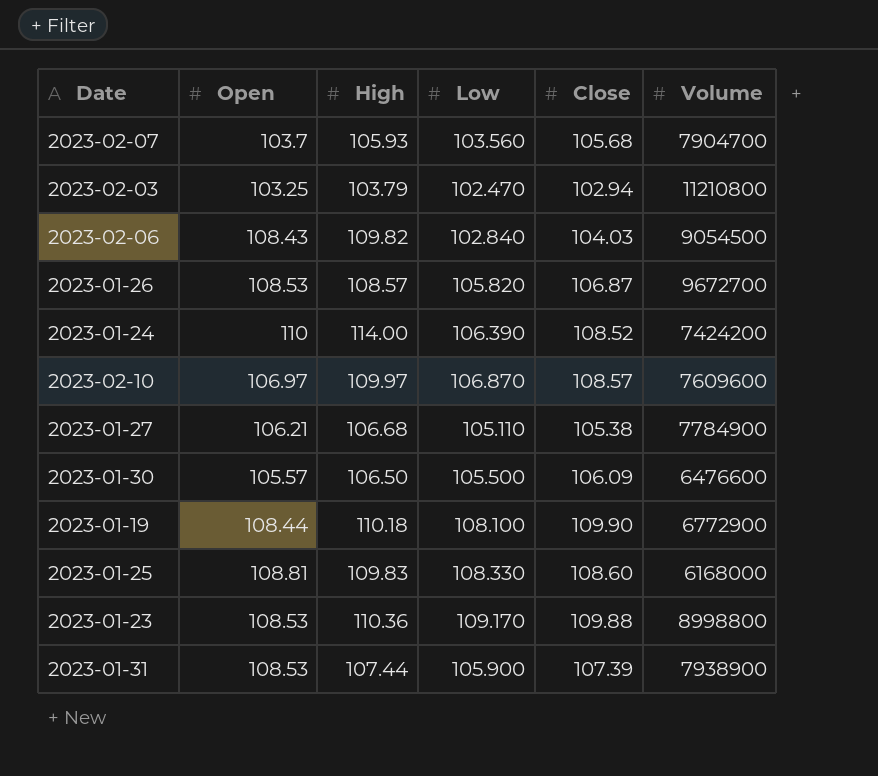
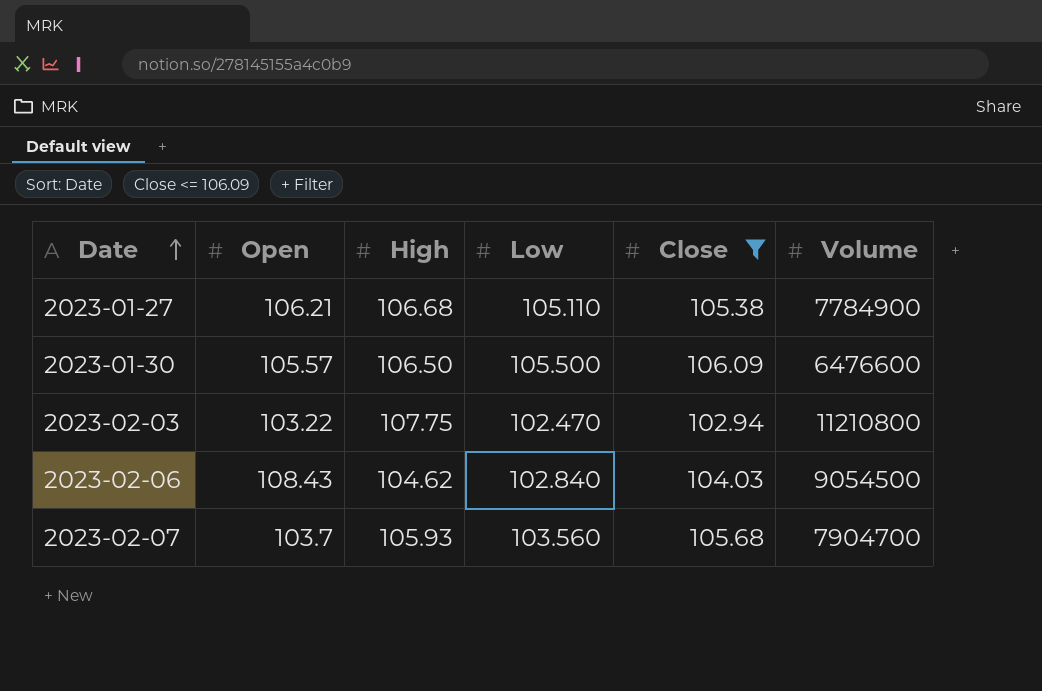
filter: none -> Close <= 106.09
row order: none -> Date ascending
2023-02-03 | Open: 103.25 -> 103.22
2023-02-03 | High: 103.79 -> 107.75
2023-02-06 | High: 109.82 -> 104.62

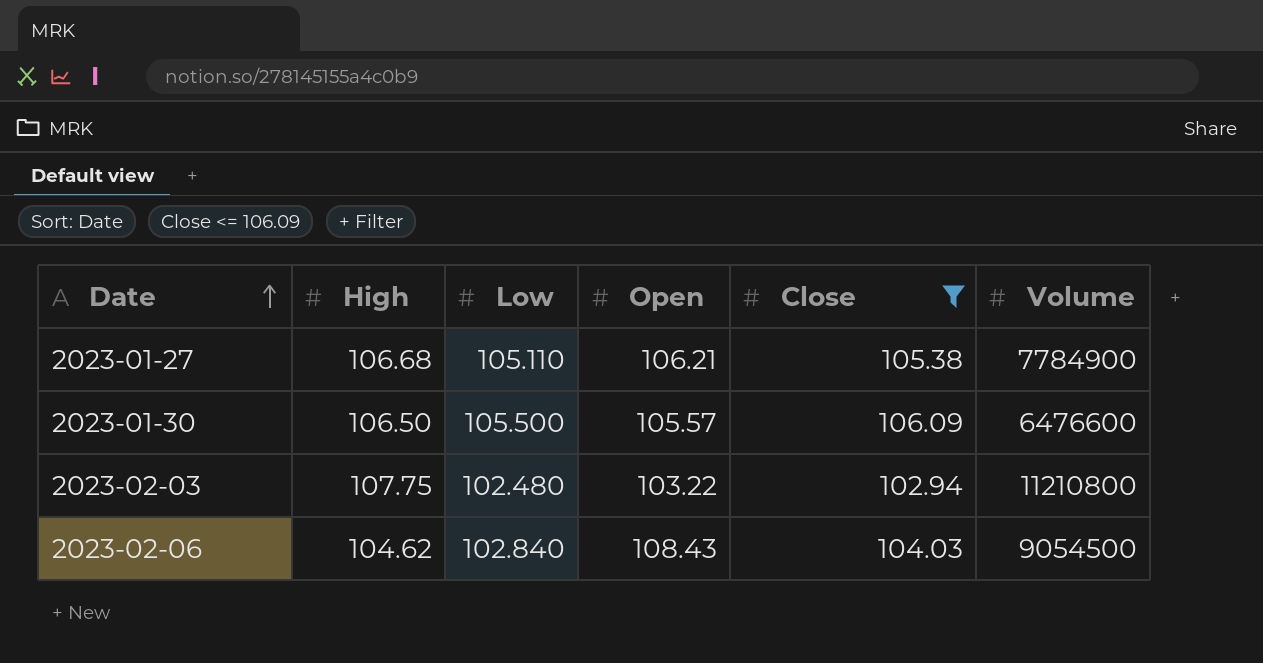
column Open | position: 2 -> 4
row 2023-02-07: 103.7 | 105.93 | 103.560 | 105.68 | 7904700 -> none
2023-02-03 | Low: 102.470 -> 102.480

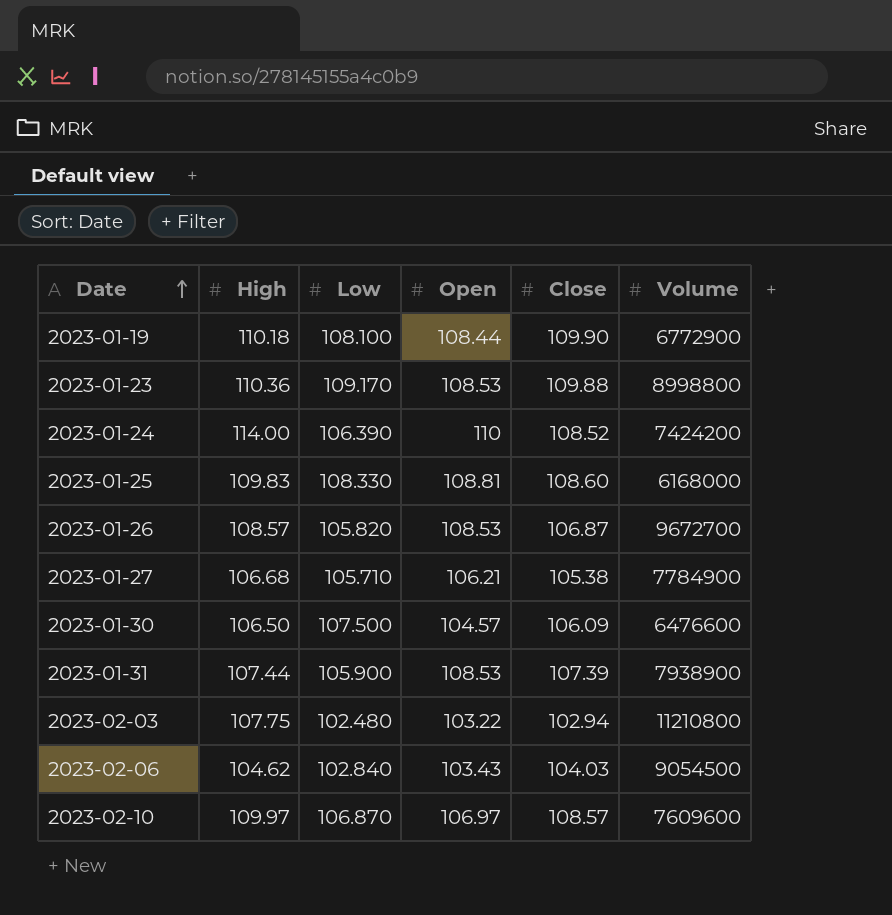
filter: Close <= 106.09 -> none
2023-01-27 | Low: 105.110 -> 105.710
2023-01-30 | Low: 105.500 -> 107.500
2023-01-30 | Open: 105.57 -> 104.57
2023-02-06 | Open: 108.43 -> 103.43

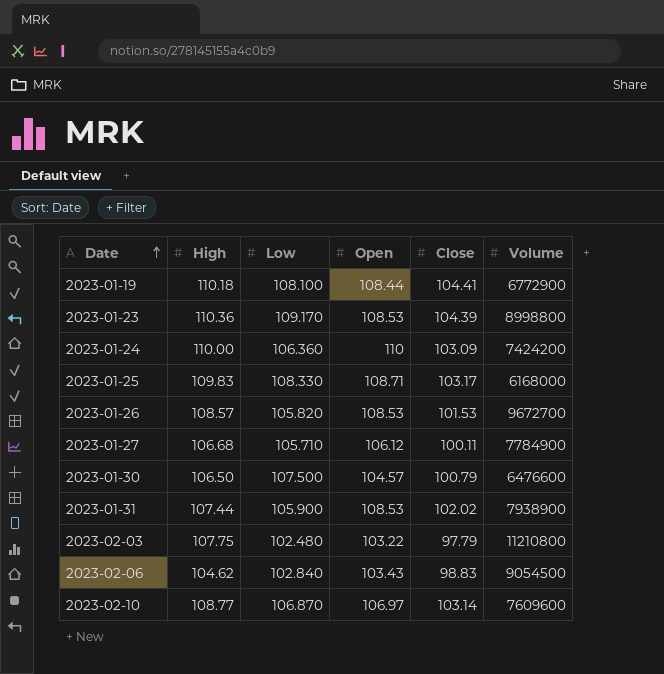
2023-01-19 | Close: 109.90 -> 104.41
2023-01-23 | Close: 109.88 -> 104.39
2023-01-24 | High: 114.00 -> 110.00
2023-01-24 | Low: 106.390 -> 106.360
2023-01-24 | Close: 108.52 -> 103.09
2023-01-25 | Open: 108.81 -> 108.71
2023-01-25 | Close: 108.60 -> 103.17
2023-01-26 | Close: 106.87 -> 101.53
2023-01-27 | Open: 106.21 -> 106.12
2023-01-27 | Close: 105.38 -> 100.11
2023-01-30 | Close: 106.09 -> 100.79
2023-01-31 | Close: 107.39 -> 102.02
2023-02-03 | Close: 102.94 -> 97.79
2023-02-06 | Close: 104.03 -> 98.83
2023-02-10 | High: 109.97 -> 108.77
2023-02-10 | Close: 108.57 -> 103.14

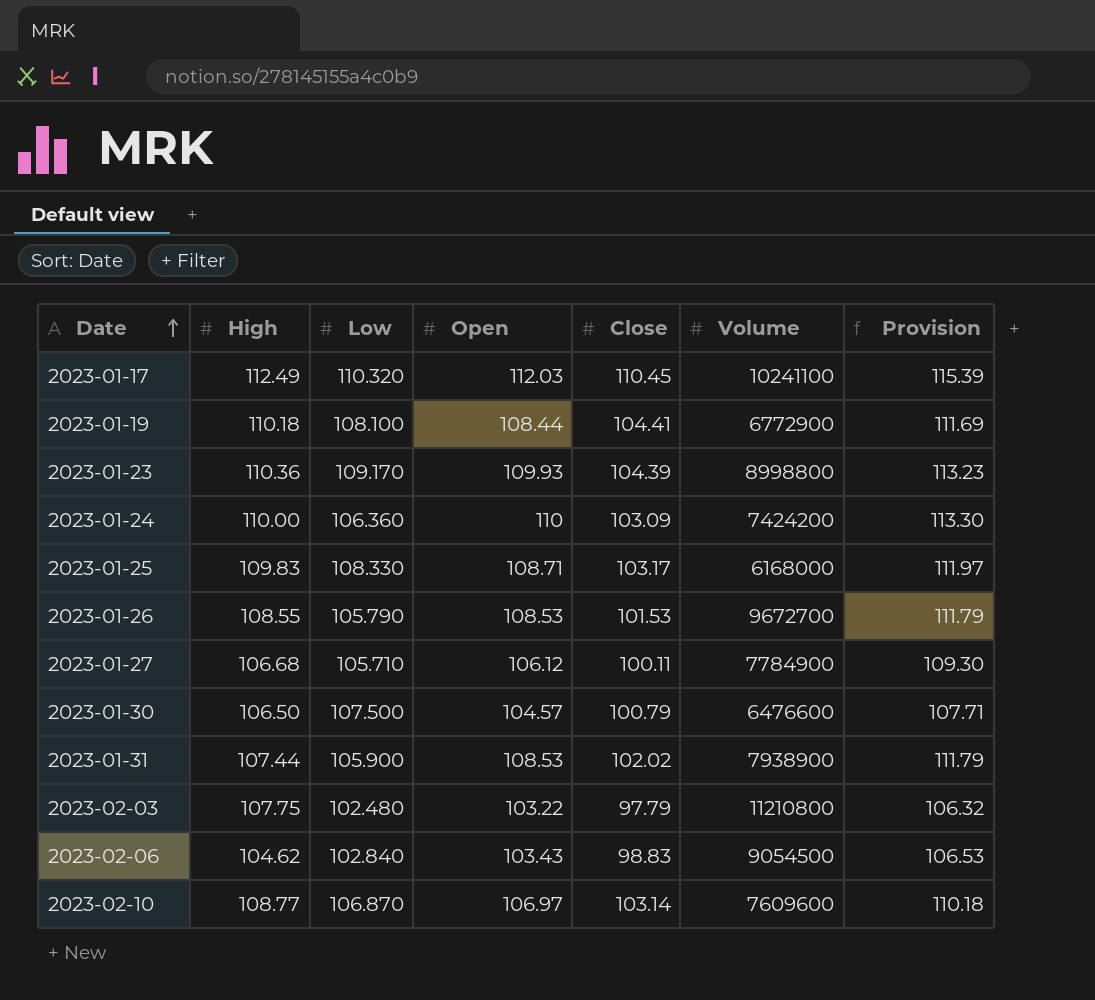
column Provision | formula: none -> [Open] * 1.03
row 2023-01-17: none -> 112.49 | 110.320 | 112.03 | 110.45 | 10241100 | 115.39
2023-01-23 | Open: 108.53 -> 109.93
2023-01-26 | High: 108.57 -> 108.55
2023-01-26 | Low: 105.820 -> 105.790

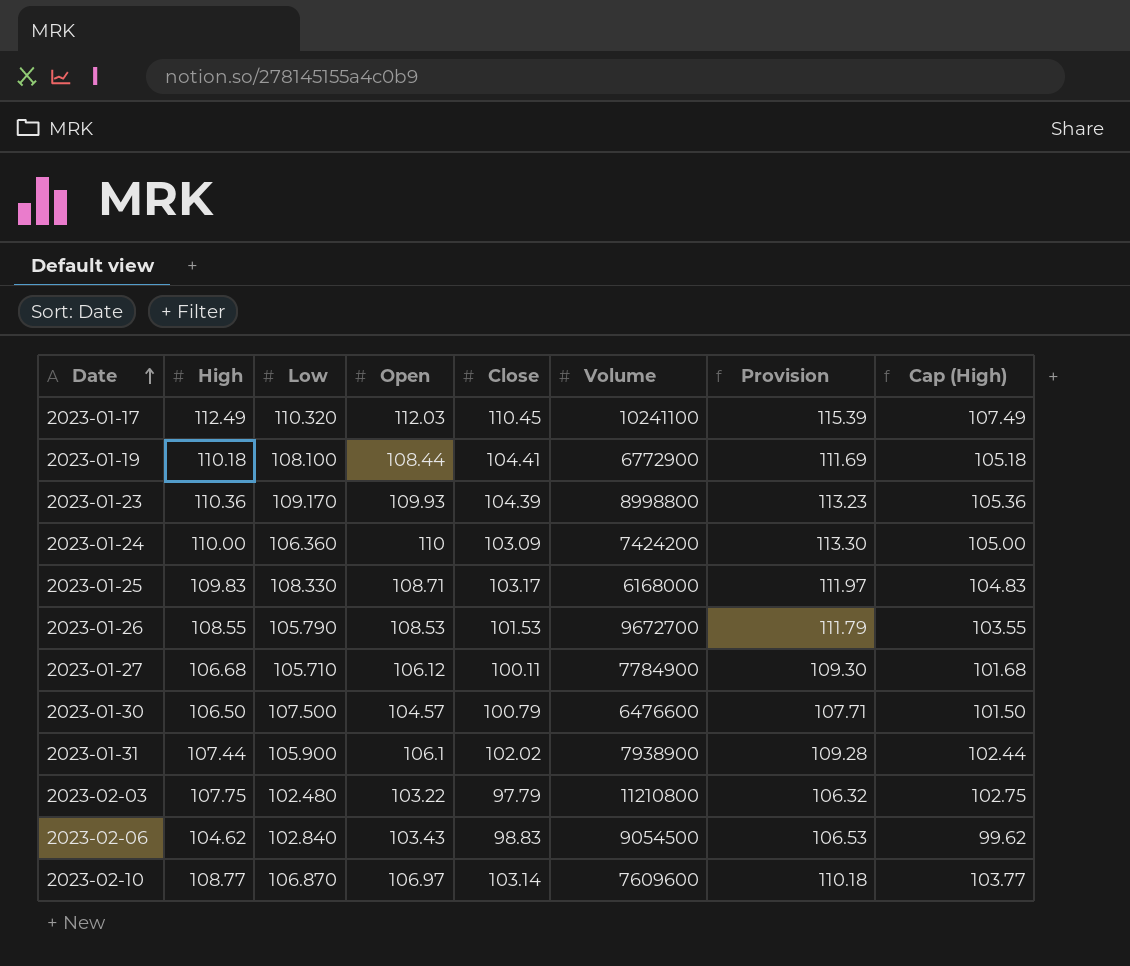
column Cap (High) | formula: none -> [High] - 5
2023-01-31 | Open: 108.53 -> 106.1
2023-01-31 | Provision: 111.79 -> 109.28

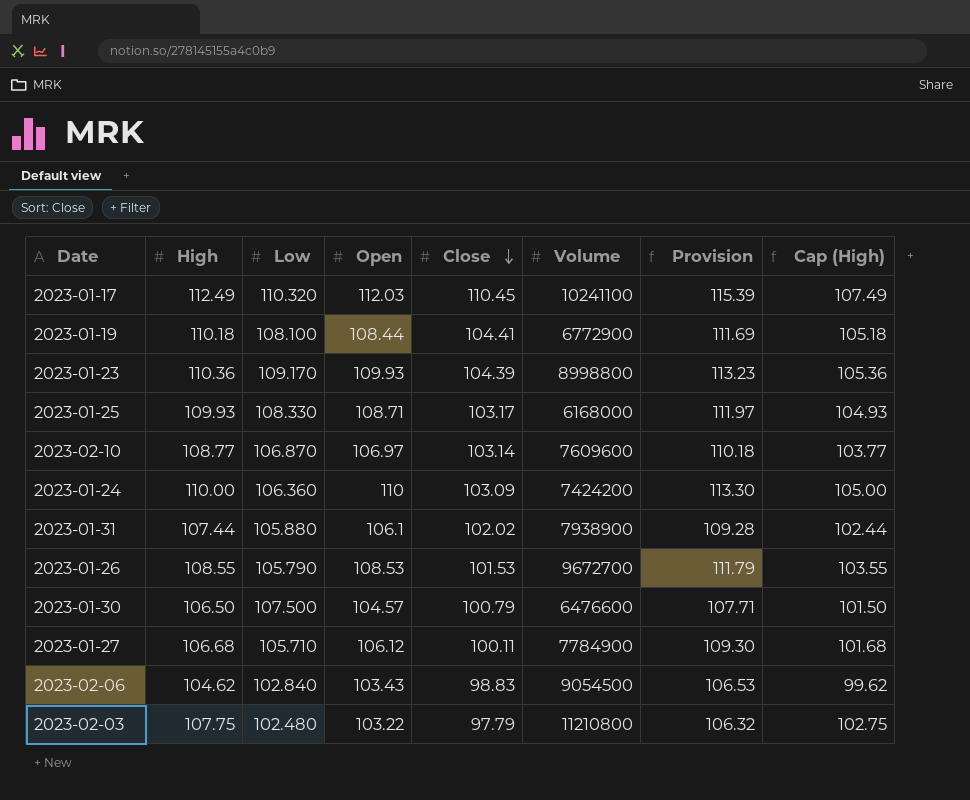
row order: Date ascending -> Close descending
2023-01-25 | High: 109.83 -> 109.93
2023-01-25 | Cap (High): 104.83 -> 104.93
2023-01-31 | Low: 105.900 -> 105.880

